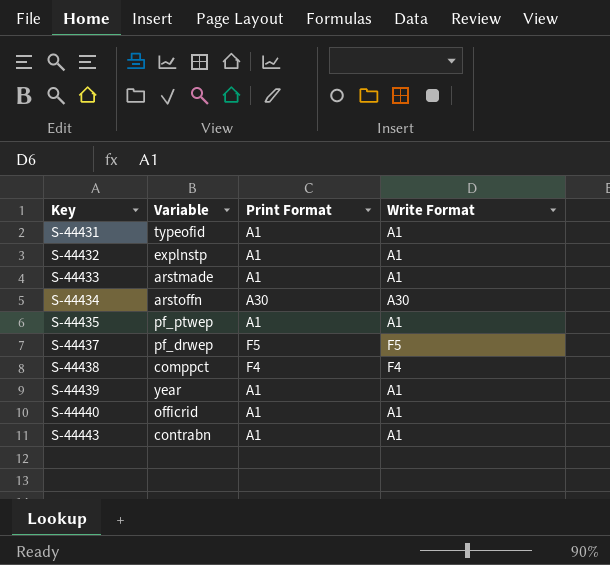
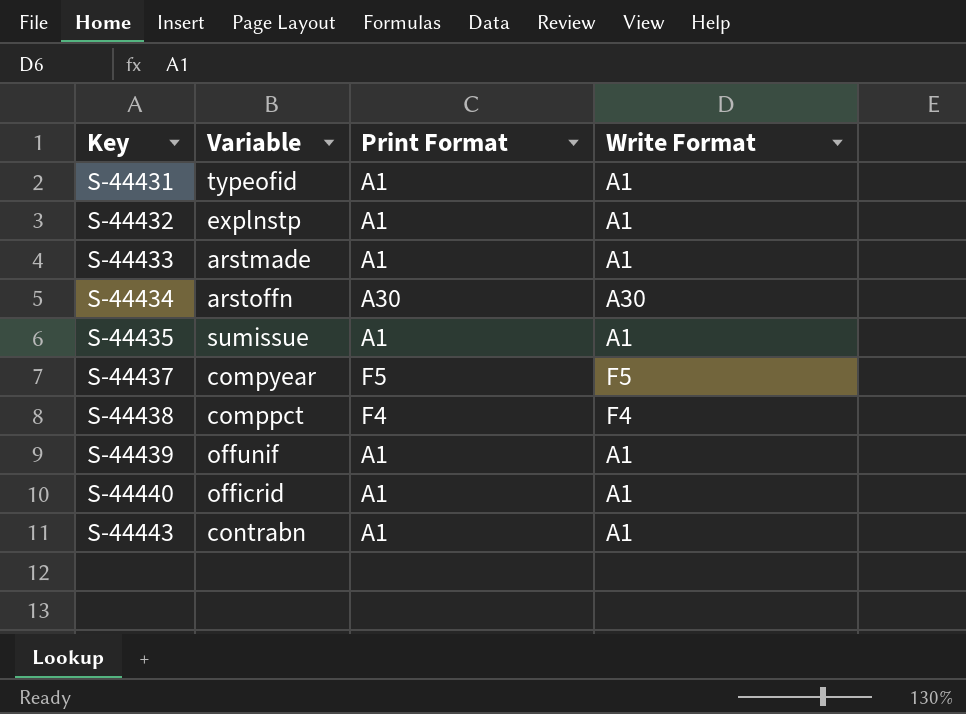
S-44435 | Variable: pf_ptwep -> sumissue
S-44437 | Variable: pf_drwep -> compyear
S-44439 | Variable: year -> offunif

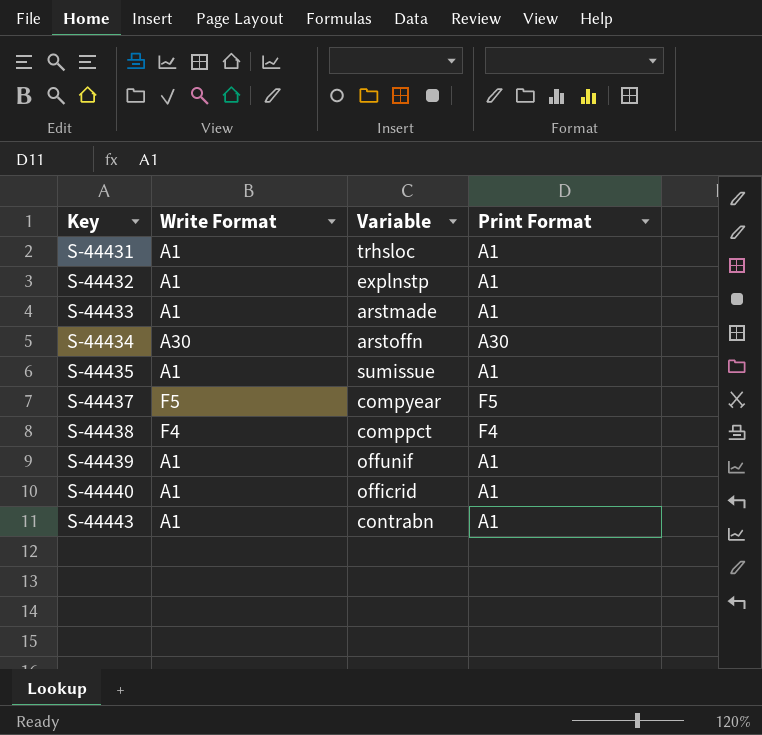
column Write Format | position: 4 -> 2
S-44431 | Variable: typeofid -> trhsloc

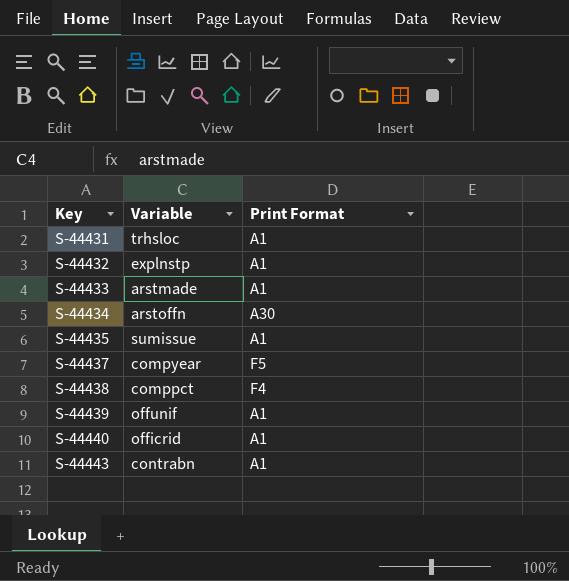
column Write Format | position: 2 -> none

